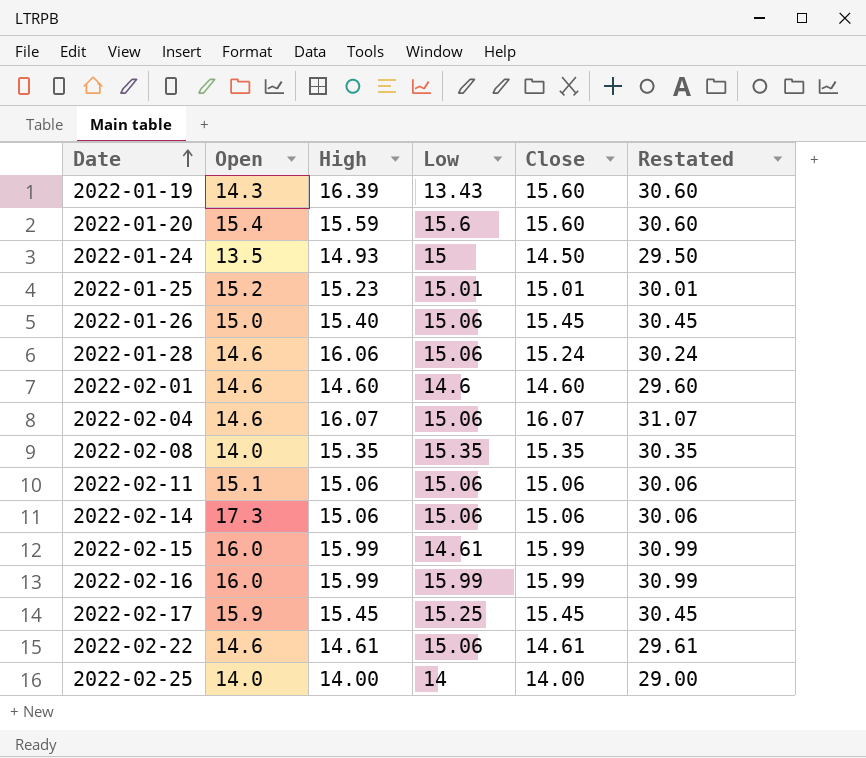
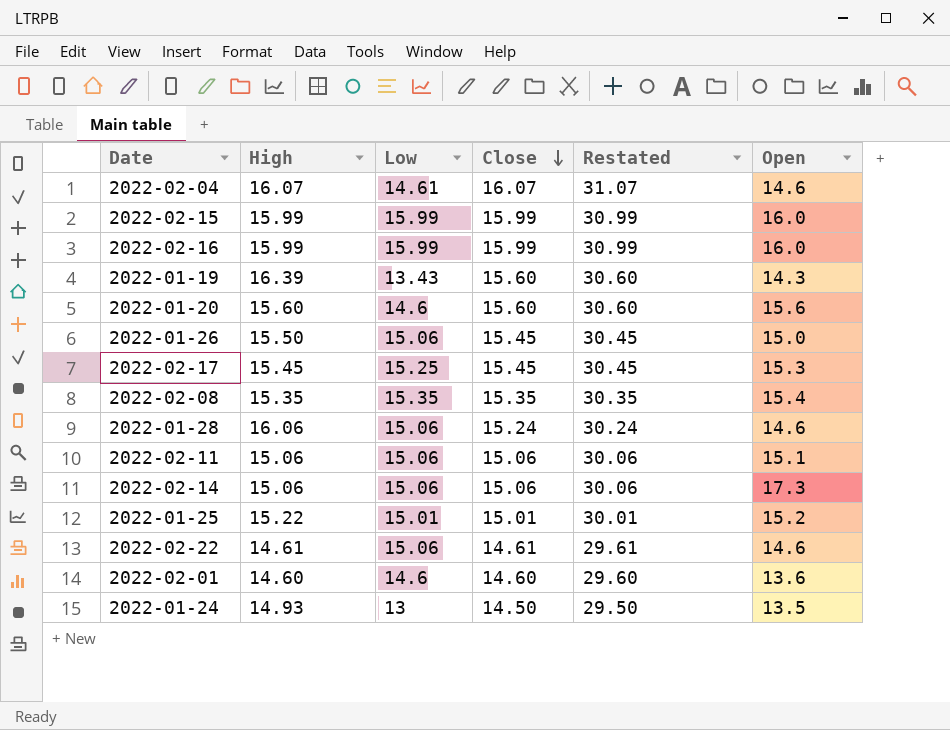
row order: Date ascending -> Close descending
column Open | position: 2 -> 6
row 2022-02-25: 14.0 | 14.00 | 14 | 14.00 | 29.00 -> none
2022-02-04 | Low: 15.06 -> 14.61
2022-02-15 | Low: 14.61 -> 15.99
2022-01-20 | High: 15.59 -> 15.60
2022-01-20 | Low: 15.6 -> 14.6
2022-01-20 | Open: 15.4 -> 15.6
2022-01-26 | High: 15.40 -> 15.50
2022-02-17 | Open: 15.9 -> 15.3
2022-02-08 | Open: 14.0 -> 15.4
2022-01-25 | High: 15.23 -> 15.22
2022-02-01 | Open: 14.6 -> 13.6
2022-01-24 | Low: 15 -> 13

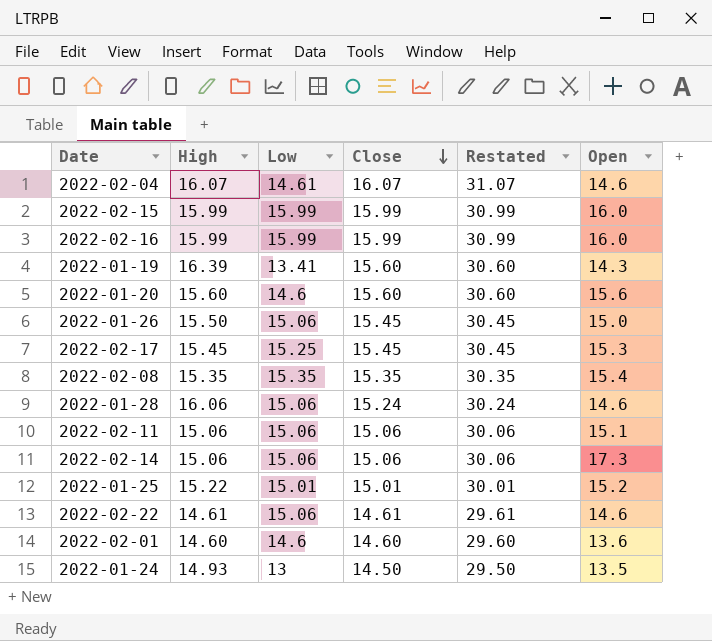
2022-01-19 | Low: 13.43 -> 13.41

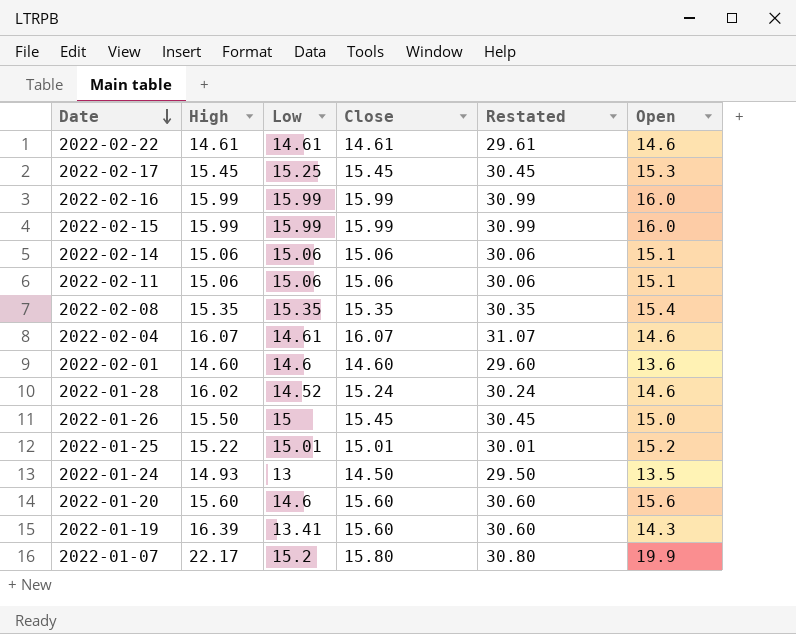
row order: Close descending -> Date descending
2022-02-22 | Low: 15.06 -> 14.61
2022-02-14 | Open: 17.3 -> 15.1
2022-01-28 | High: 16.06 -> 16.02
2022-01-28 | Low: 15.06 -> 14.52
2022-01-26 | Low: 15.06 -> 15
row 2022-01-07: none -> 22.17 | 15.2 | 15.80 | 30.80 | 19.9

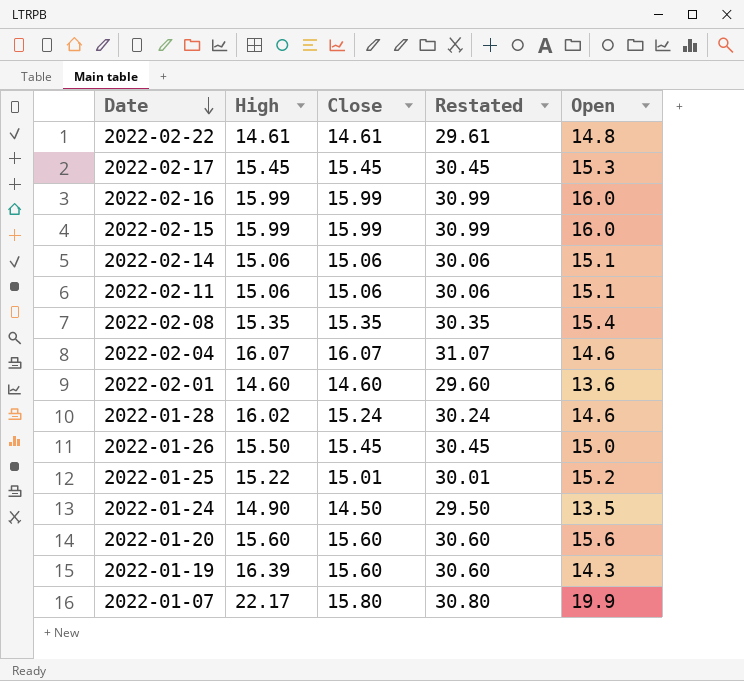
column Low | position: 3 -> none
2022-02-22 | Open: 14.6 -> 14.8
2022-01-24 | High: 14.93 -> 14.90

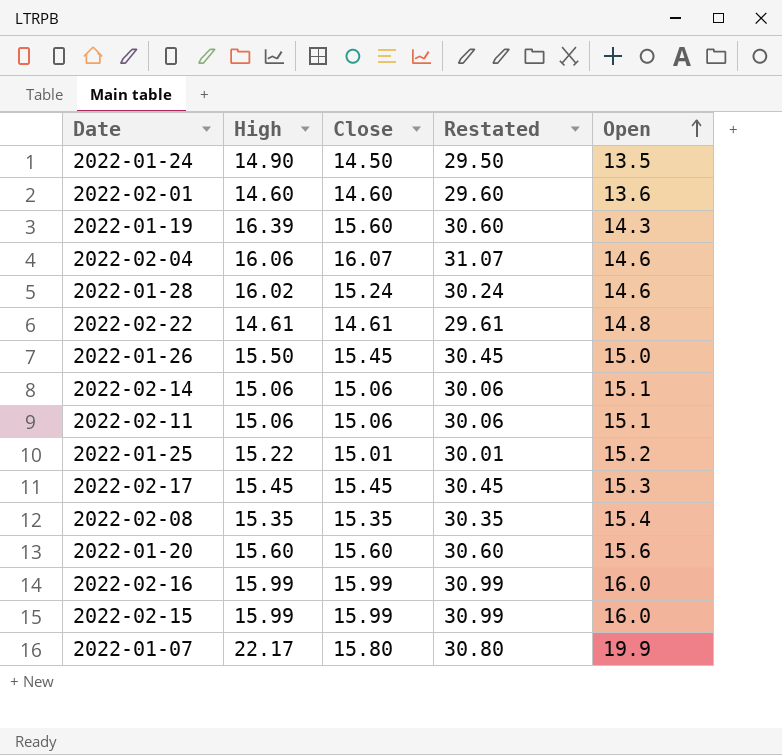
row order: Date descending -> Open ascending
2022-02-04 | High: 16.07 -> 16.06

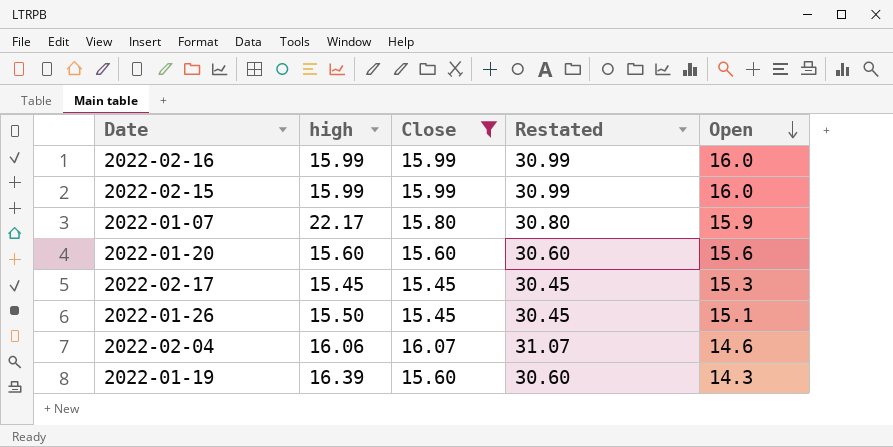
filter: none -> Close >= 15.45
row order: Open ascending -> Open descending
column name: High -> high
2022-01-07 | Open: 19.9 -> 15.9
2022-01-26 | Open: 15.0 -> 15.1

